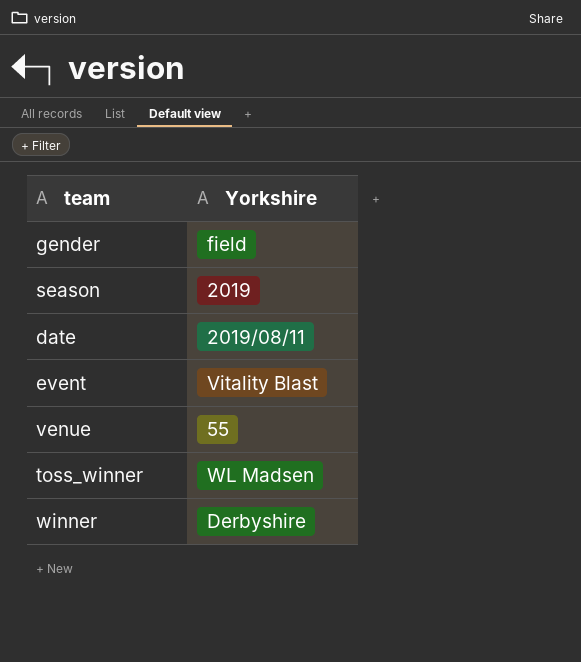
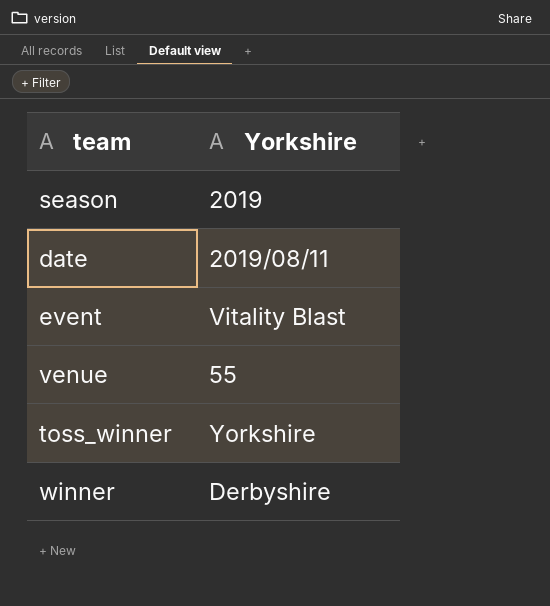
row gender: field -> none
toss_winner | Yorkshire: WL Madsen -> Yorkshire

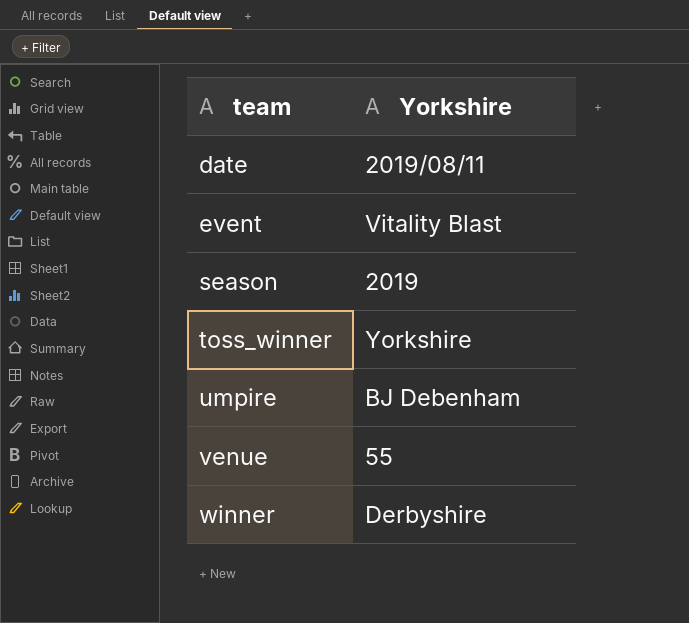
row order: none -> team ascending
row umpire: none -> BJ Debenham

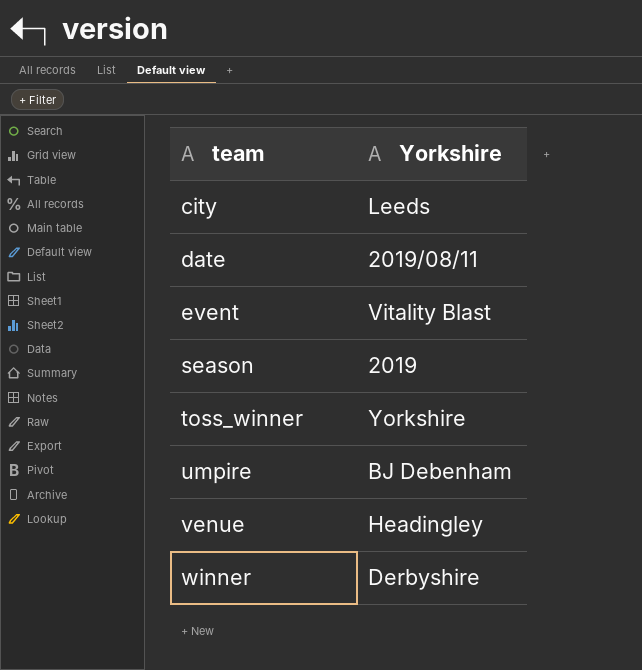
row city: none -> Leeds
venue | Yorkshire: 55 -> Headingley

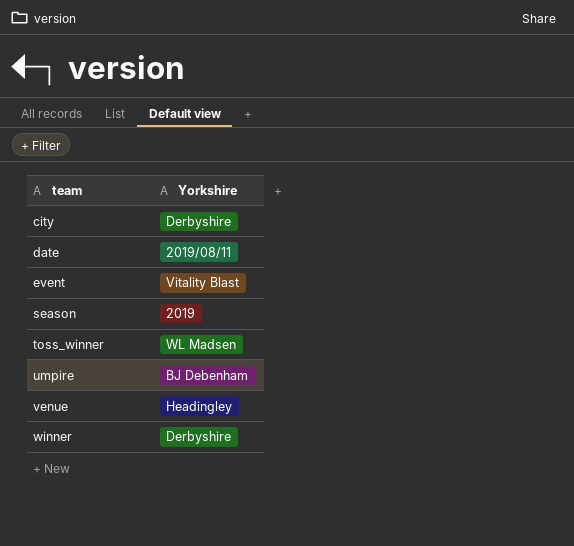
city | Yorkshire: Leeds -> Derbyshire
toss_winner | Yorkshire: Yorkshire -> WL Madsen

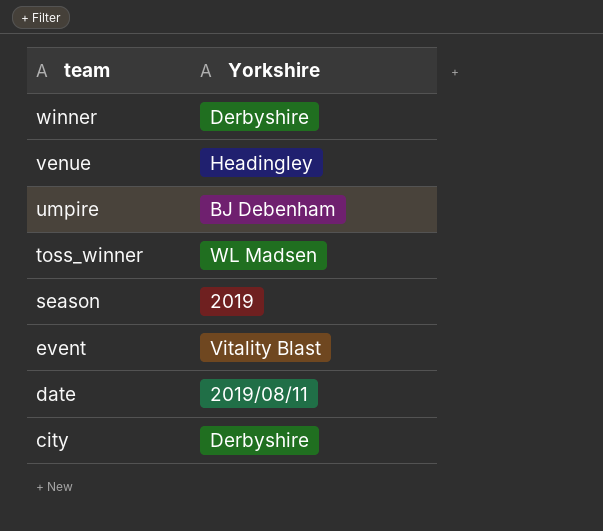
row order: team ascending -> team descending

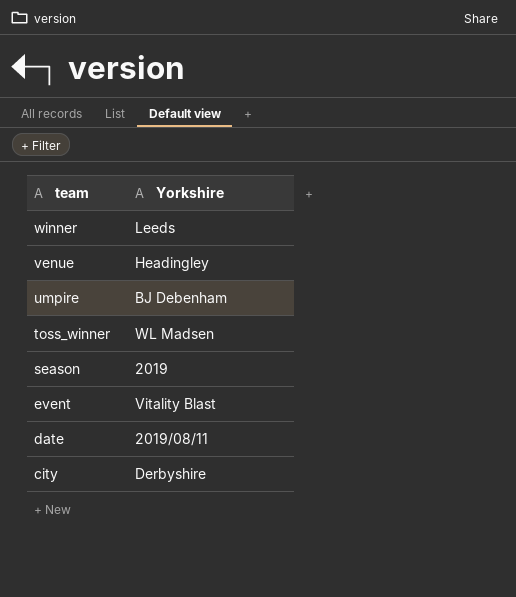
winner | Yorkshire: Derbyshire -> Leeds

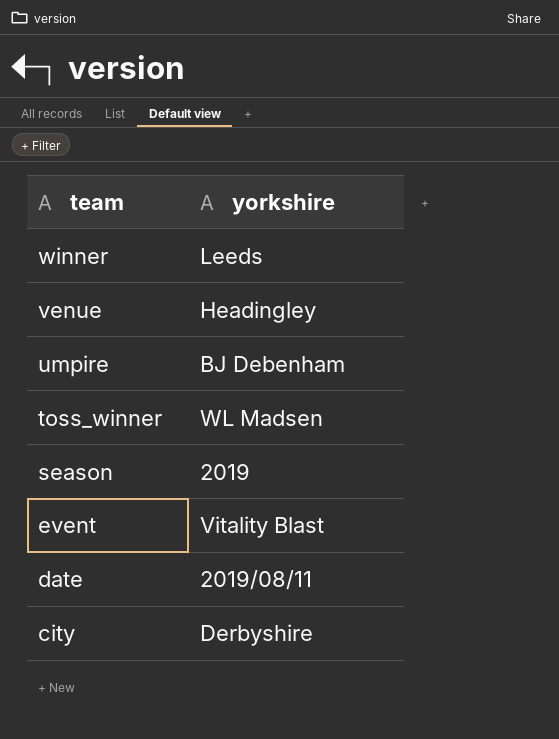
column name: Yorkshire -> yorkshire

